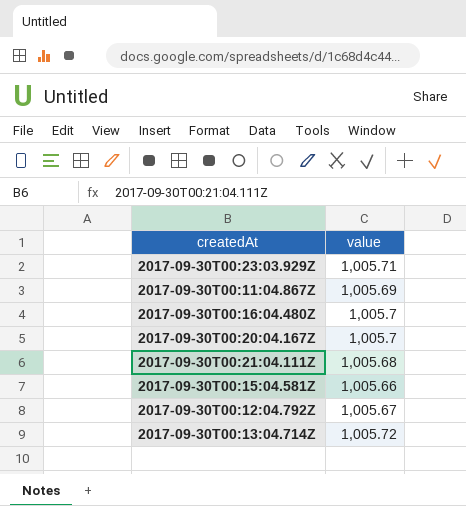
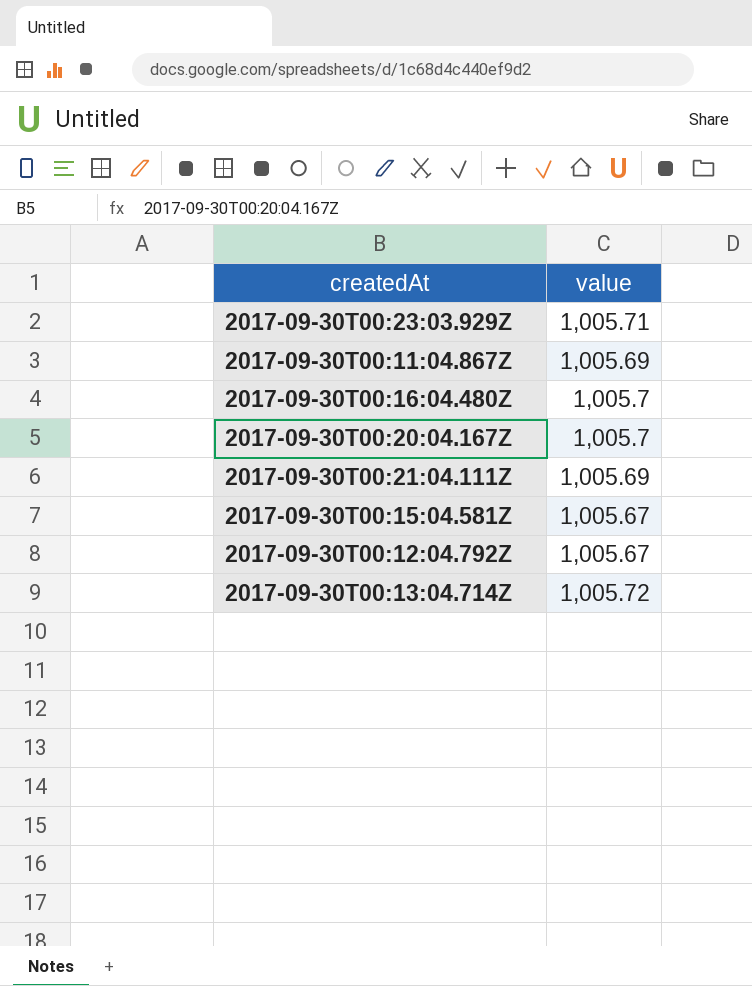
2017-09-30T00:21:04.111Z | value: 1,005.68 -> 1,005.69
2017-09-30T00:15:04.581Z | value: 1,005.66 -> 1,005.67

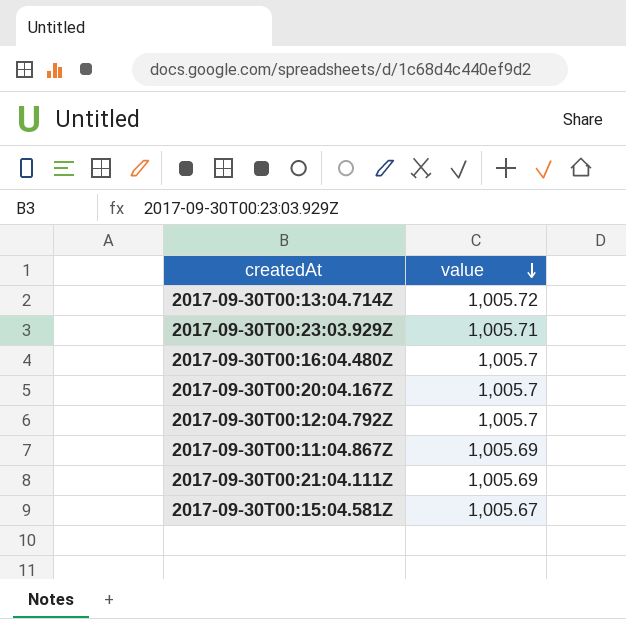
row order: none -> value descending
2017-09-30T00:12:04.792Z | value: 1,005.67 -> 1,005.7

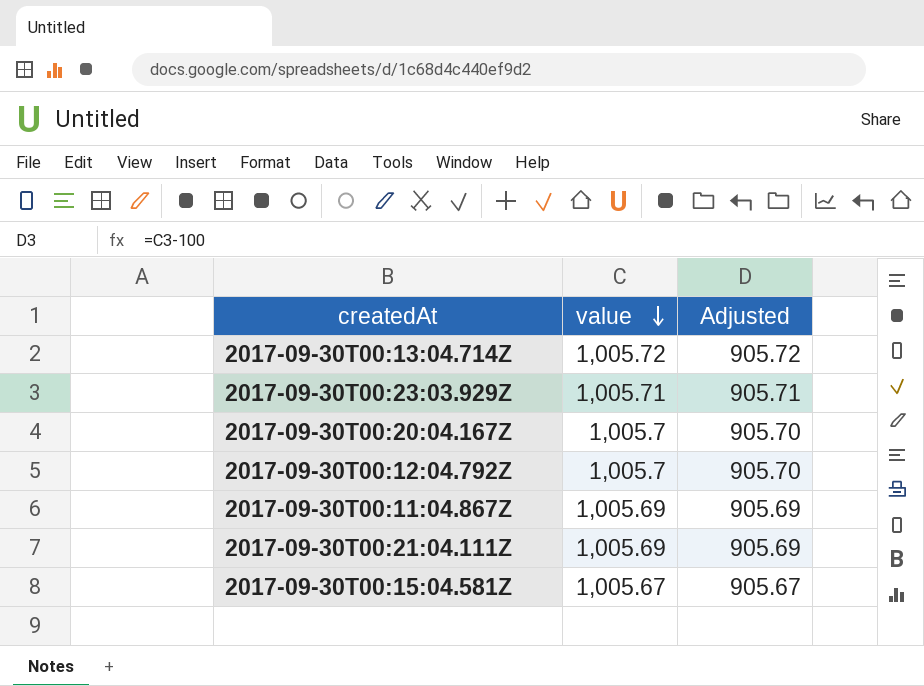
column Adjusted | formula: none -> [value] - 100
row 2017-09-30T00:16:04.480Z: 1,005.7 -> none

